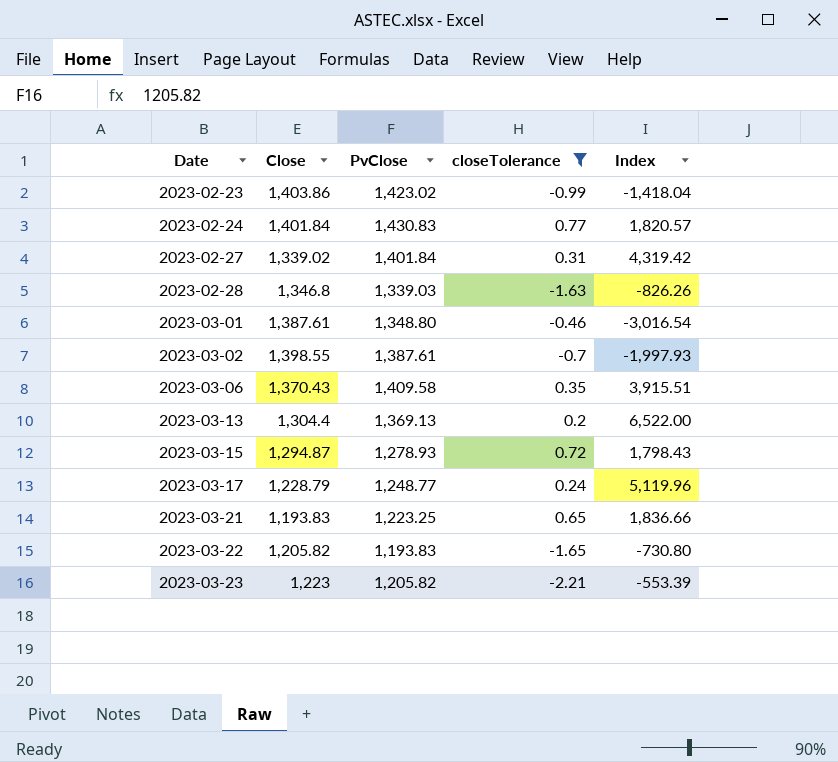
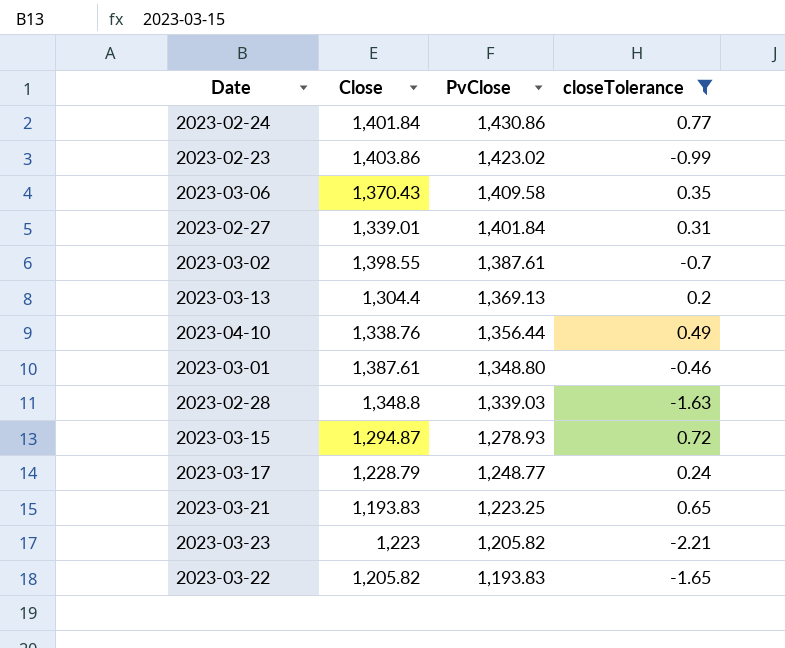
row order: Date ascending -> PvClose descending
column Index | formula: [Close] / [closeTolerance] -> none
2023-02-24 | PvClose: 1,430.83 -> 1,430.86
2023-02-27 | Close: 1,339.02 -> 1,339.01
row 2023-04-10: none -> 1,338.76 | 1,356.44 | 0.49
2023-02-28 | Close: 1,346.8 -> 1,348.8

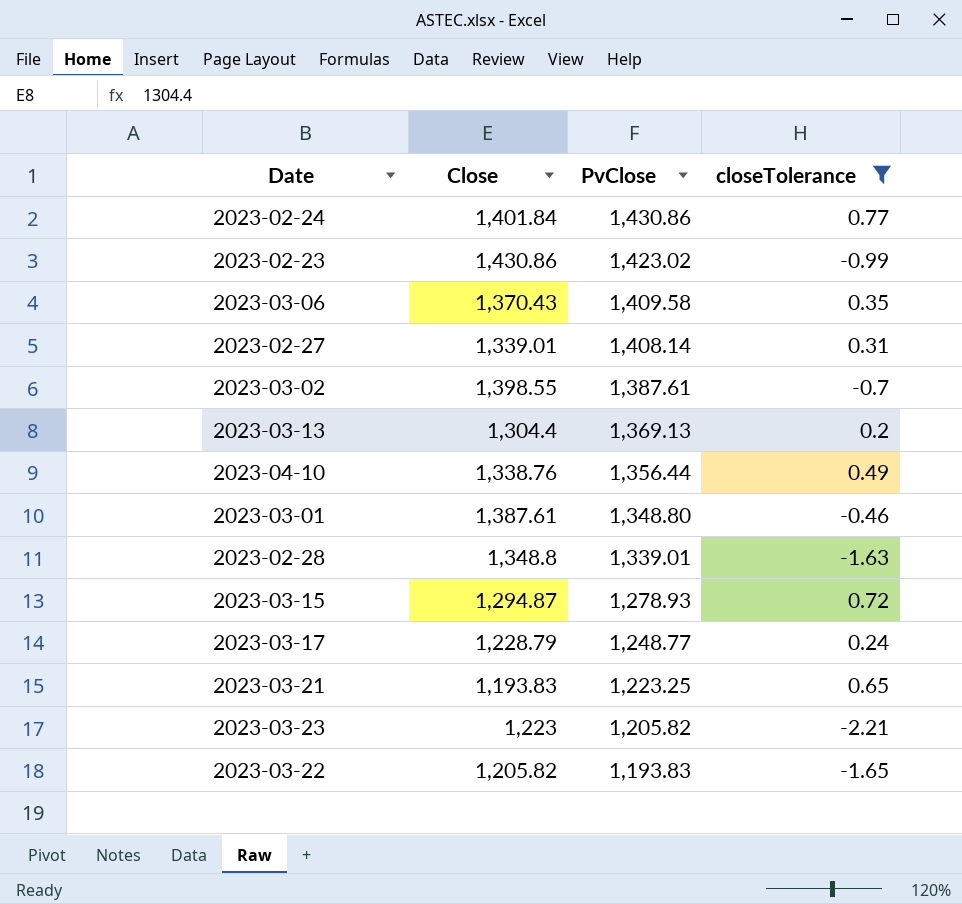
2023-02-23 | Close: 1,403.86 -> 1,430.86
2023-02-27 | PvClose: 1,401.84 -> 1,408.14
2023-02-28 | PvClose: 1,339.03 -> 1,339.01

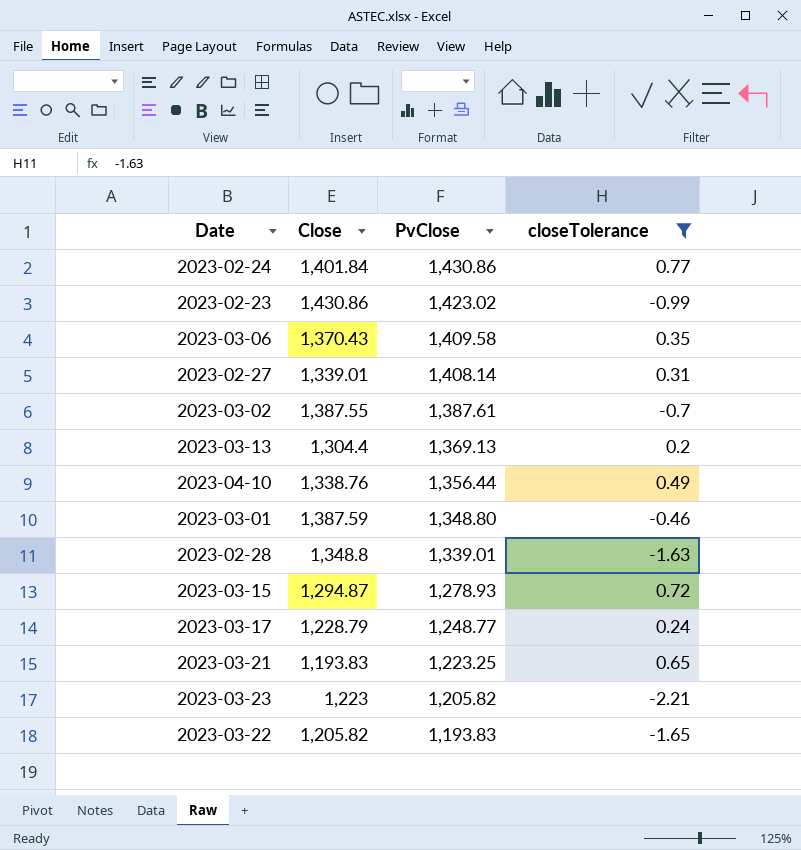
2023-03-02 | Close: 1,398.55 -> 1,387.55
2023-03-01 | Close: 1,387.61 -> 1,387.59

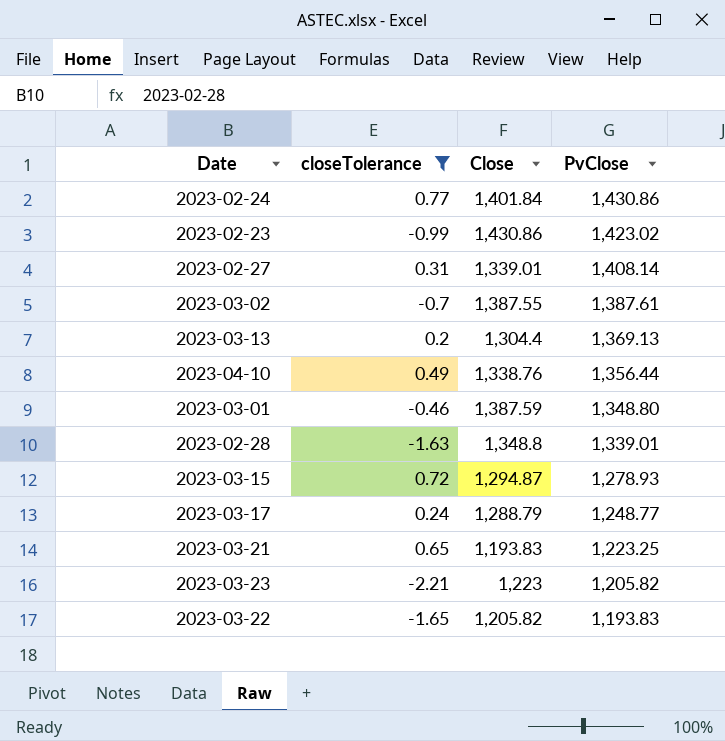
column closeTolerance | position: 4 -> 2
row 2023-03-06: 1,370.43 | 1,409.58 | 0.35 -> none
2023-03-17 | Close: 1,228.79 -> 1,288.79

